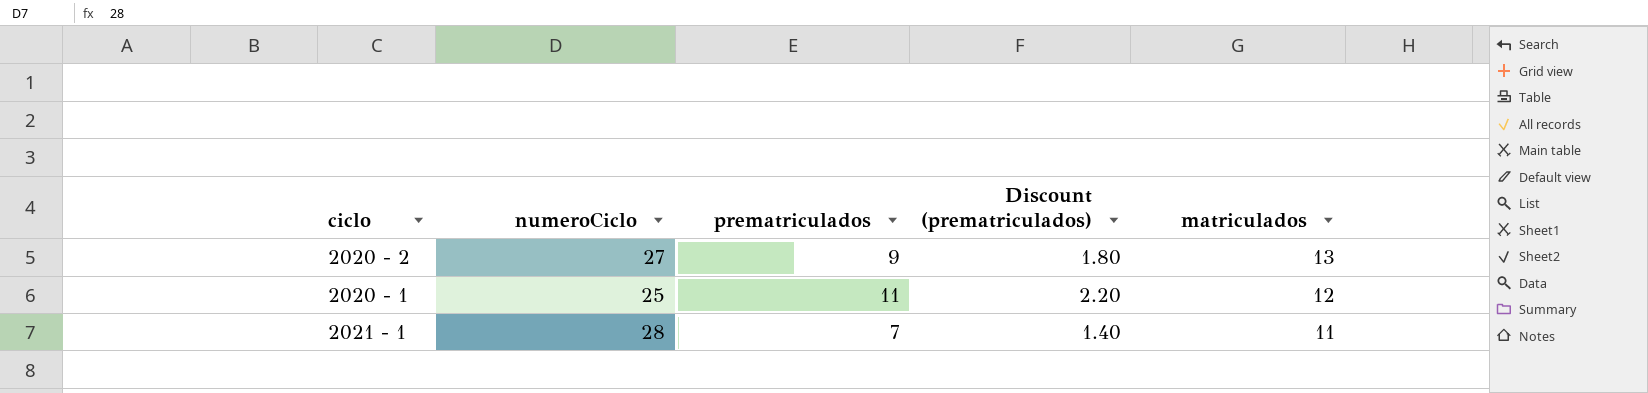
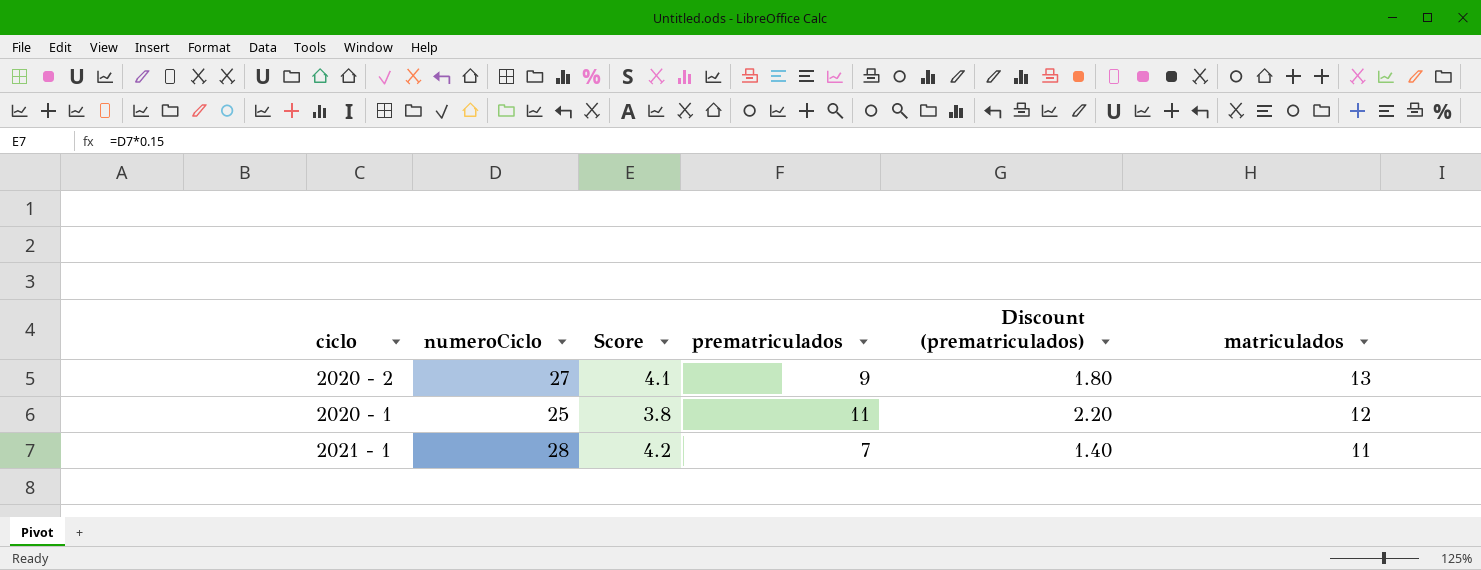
column Score | formula: none -> [numeroCiclo] * 0.15

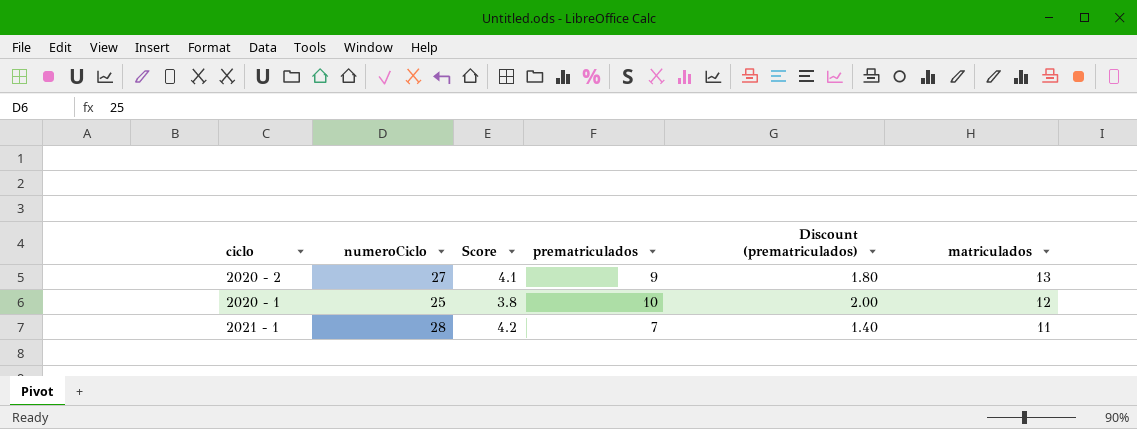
2020 - 1 | prematriculados: 11 -> 10
2020 - 1 | Discount (prematriculados): 2.20 -> 2.00

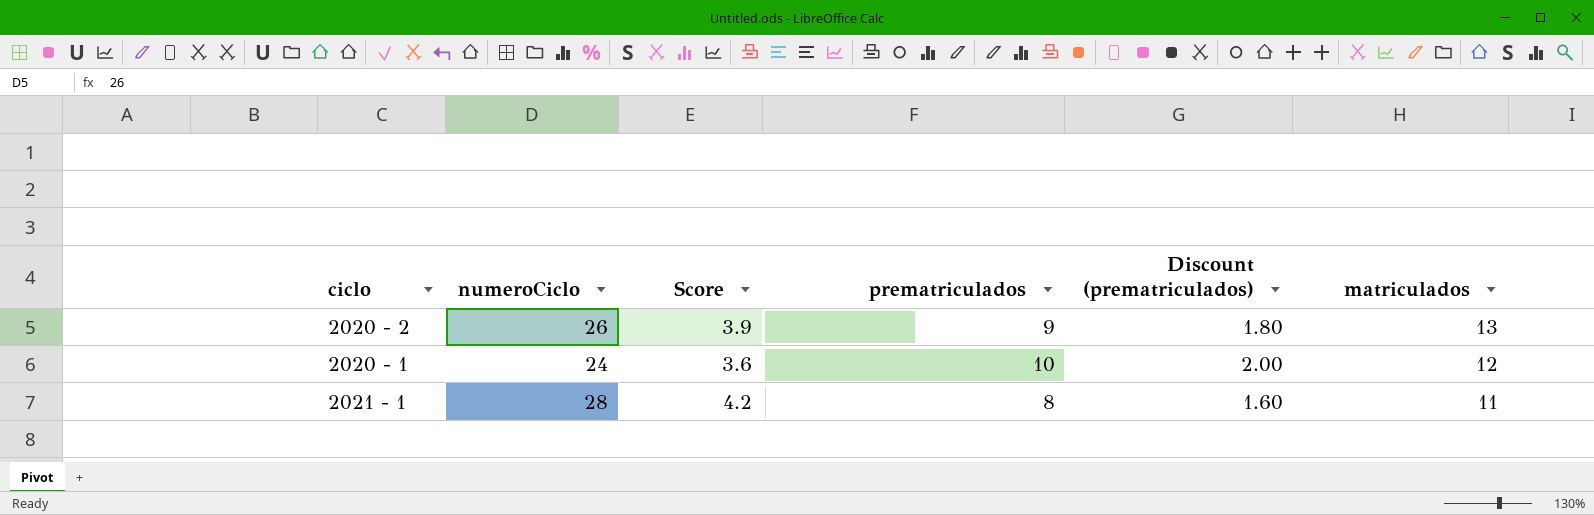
2020 - 2 | numeroCiclo: 27 -> 26
2020 - 2 | Score: 4.1 -> 3.9
2020 - 1 | numeroCiclo: 25 -> 24
2020 - 1 | Score: 3.8 -> 3.6
2021 - 1 | prematriculados: 7 -> 8
2021 - 1 | Discount (prematriculados): 1.40 -> 1.60

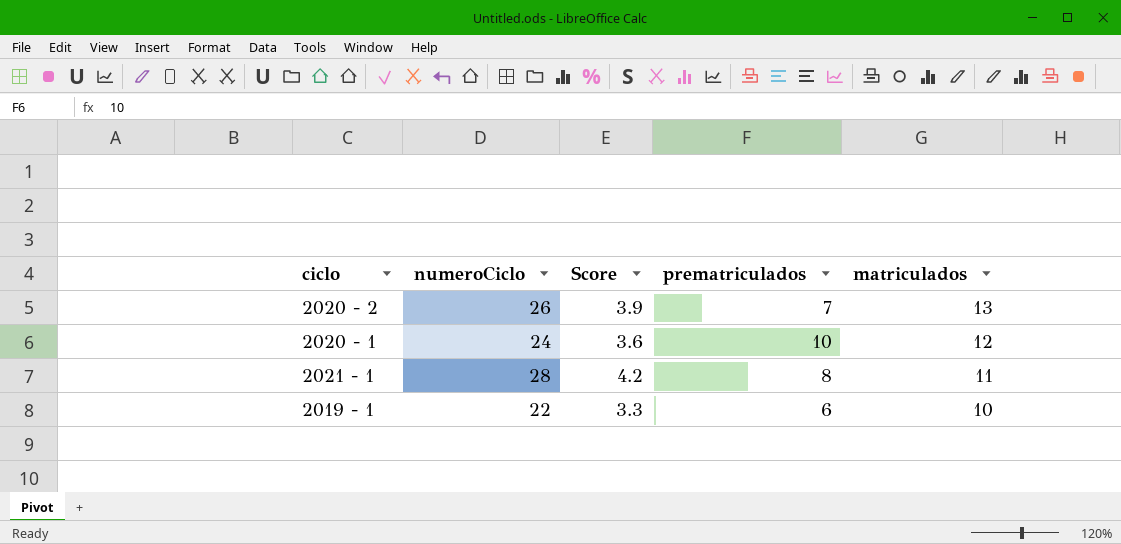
column Discount (prematriculados) | formula: [prematriculados] * 0.2 -> none
2020 - 2 | prematriculados: 9 -> 7
row 2019 - 1: none -> 22 | 3.3 | 6 | 10

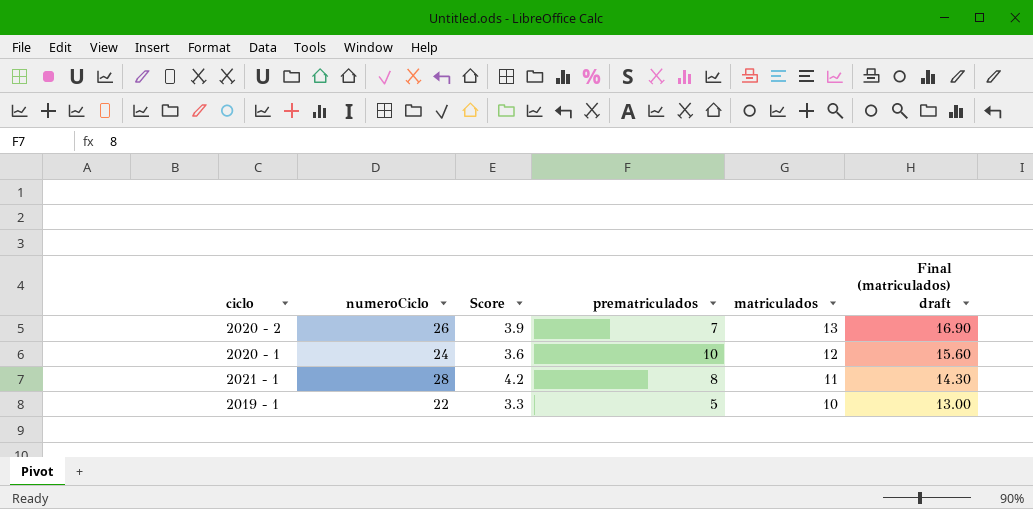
column Final (matriculados) draft | formula: none -> [matriculados] * 1.3
2019 - 1 | prematriculados: 6 -> 5

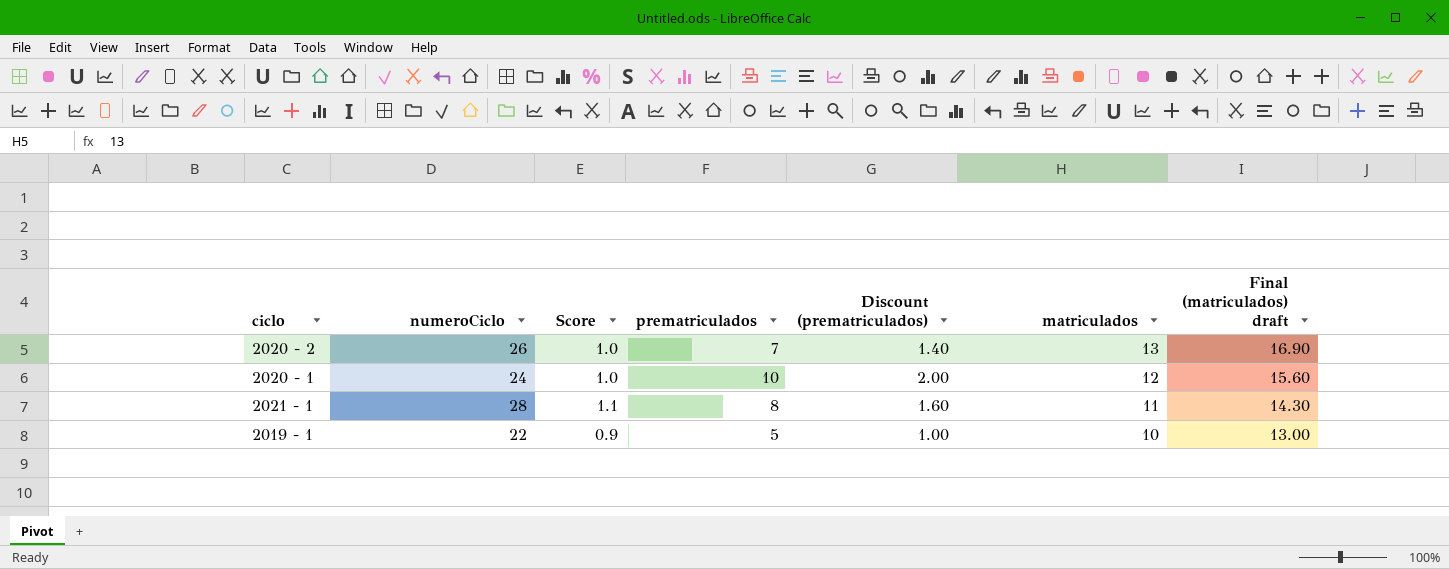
column Score | formula: [numeroCiclo] * 0.15 -> [numeroCiclo] * 0.04
column Discount (prematriculados) | formula: none -> [prematriculados] * 0.2

